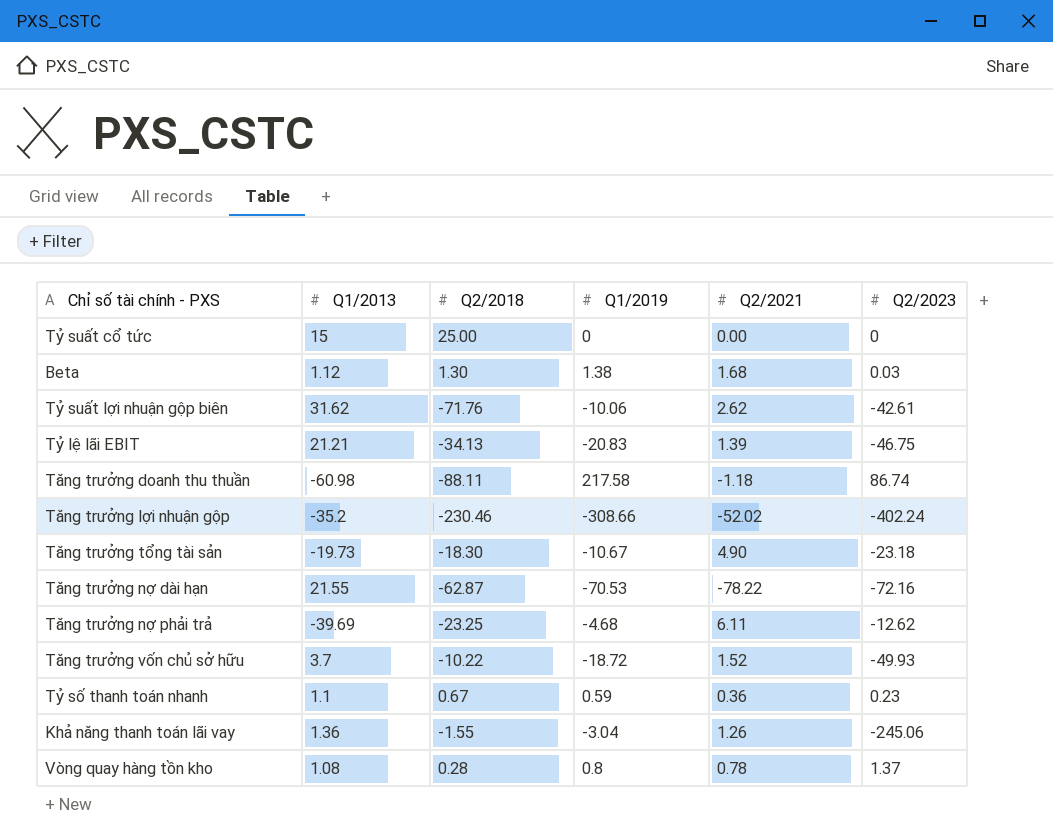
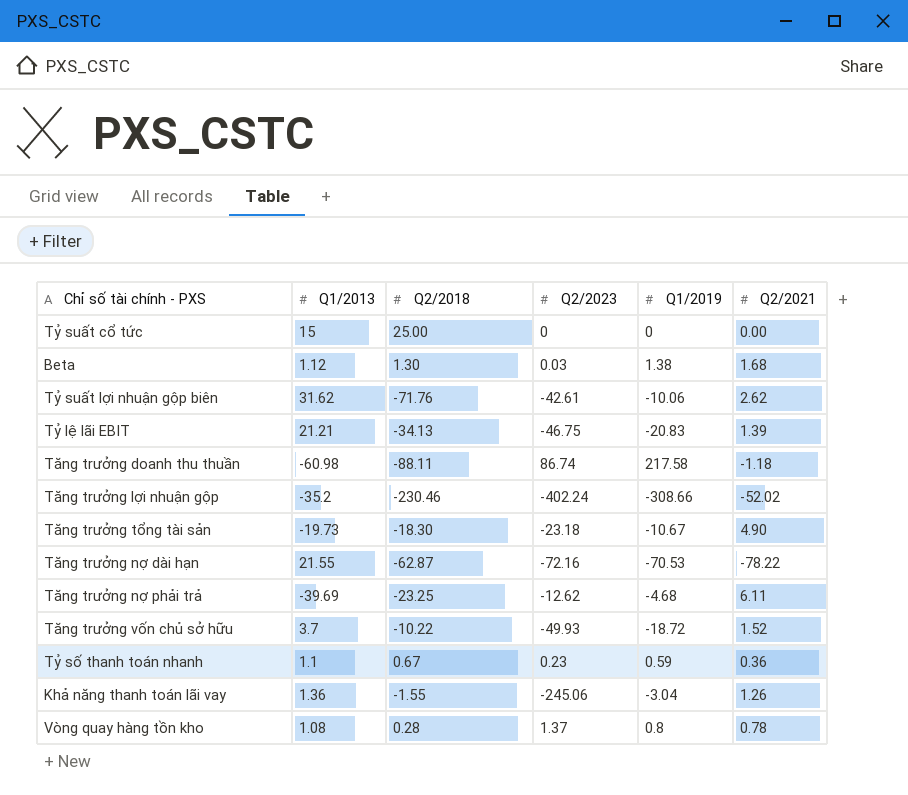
column Q2/2023 | position: 6 -> 4

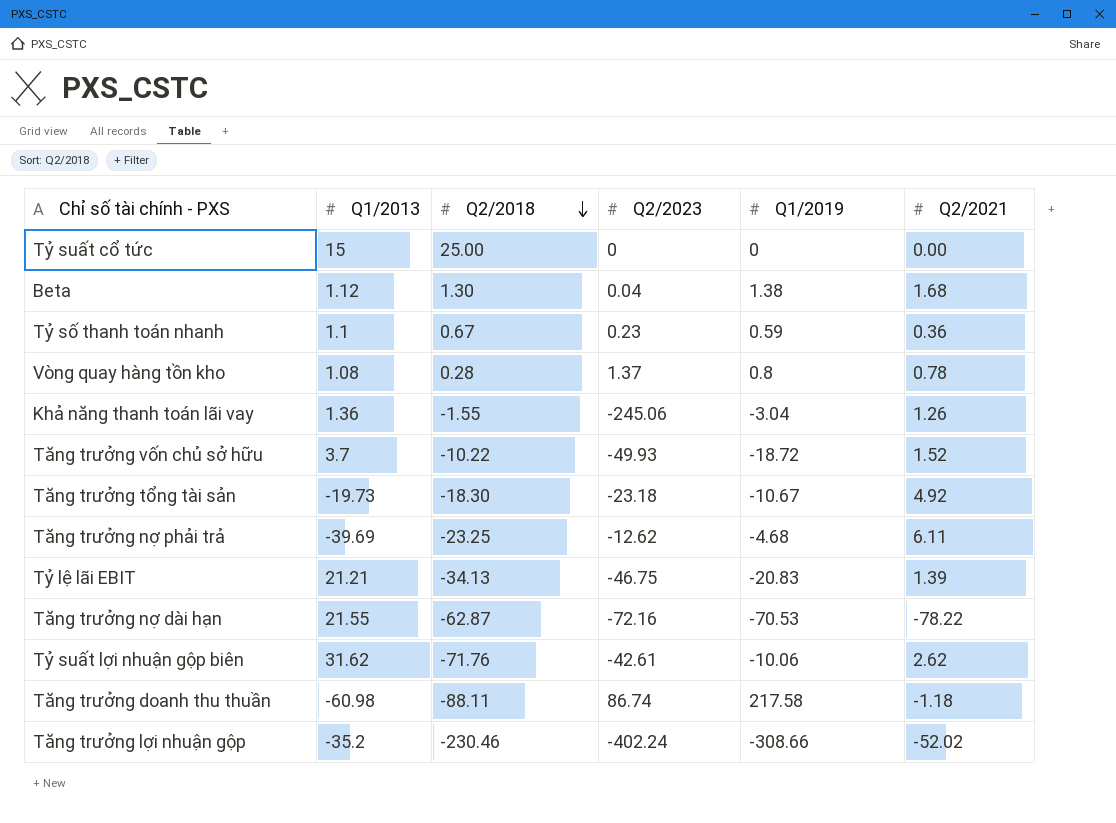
row order: none -> Q2/2018 descending
Beta | Q2/2023: 0.03 -> 0.04
Tăng trưởng tổng tài sản | Q2/2021: 4.90 -> 4.92

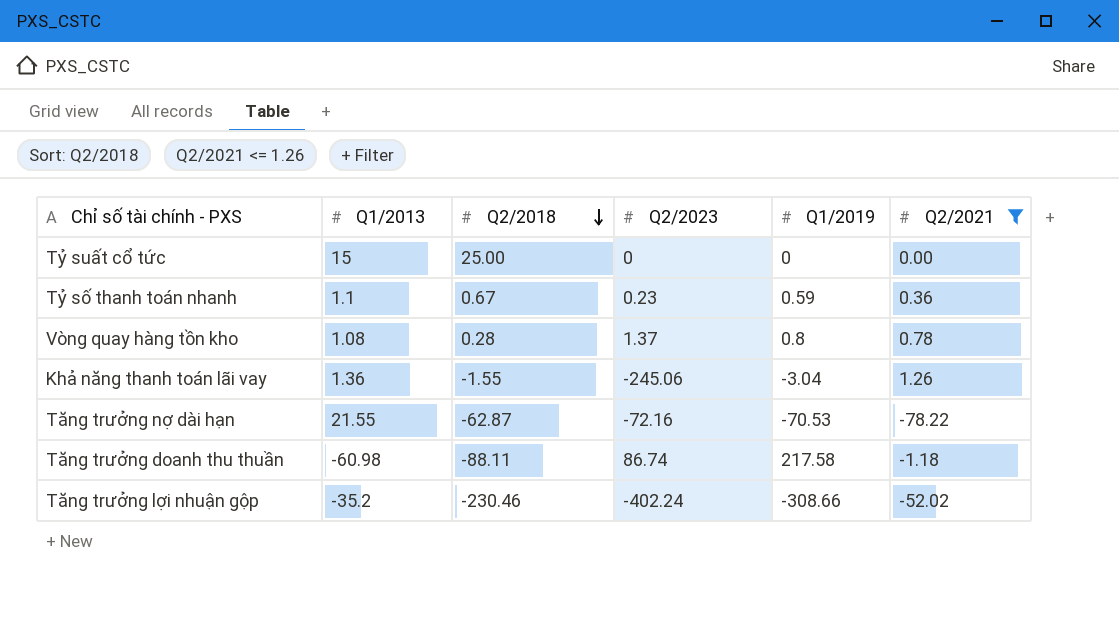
filter: none -> Q2/2021 <= 1.26

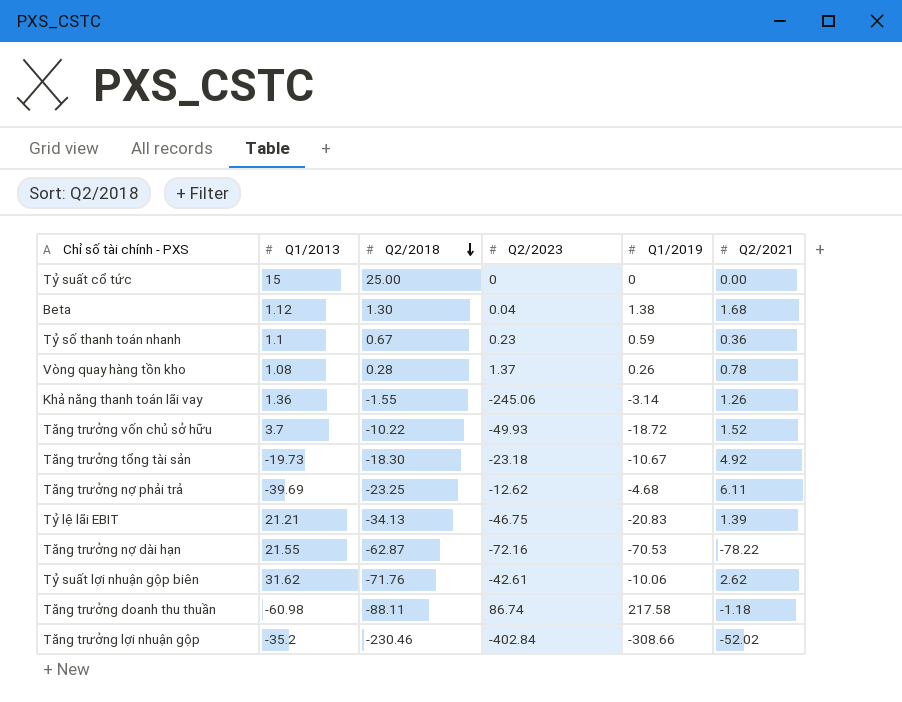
filter: Q2/2021 <= 1.26 -> none
Vòng quay hàng tồn kho | Q1/2019: 0.8 -> 0.26
Khả năng thanh toán lãi vay | Q1/2019: -3.04 -> -3.14
Tăng trưởng lợi nhuận gộp | Q2/2023: -402.24 -> -402.84

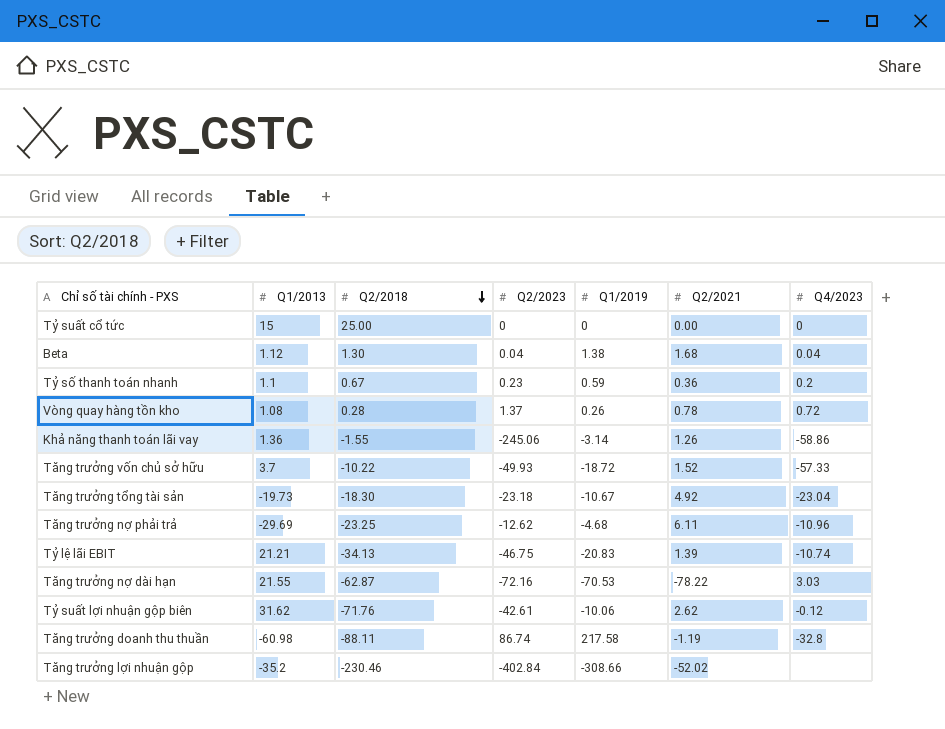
column Q4/2023 | position: none -> 7
Tăng trưởng nợ phải trả | Q1/2013: -39.69 -> -29.69
Tăng trưởng doanh thu thuần | Q2/2021: -1.18 -> -1.19

